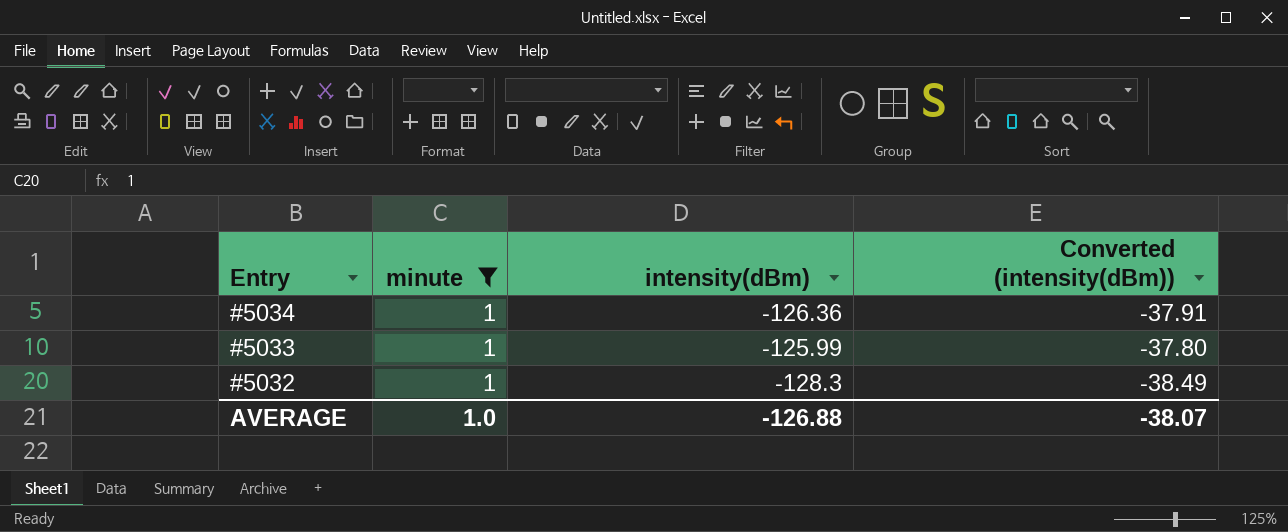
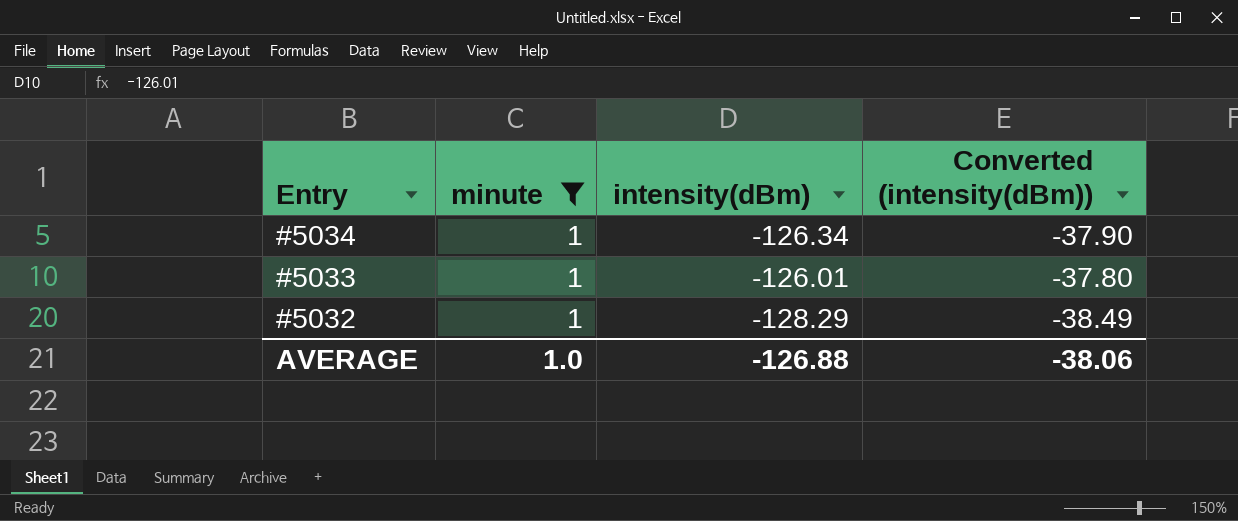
#5034 | intensity(dBm): -126.36 -> -126.34
#5034 | Converted (intensity(dBm)): -37.91 -> -37.90
#5033 | intensity(dBm): -125.99 -> -126.01
#5032 | intensity(dBm): -128.3 -> -128.29
AVERAGE | Converted (intensity(dBm)): -38.07 -> -38.06

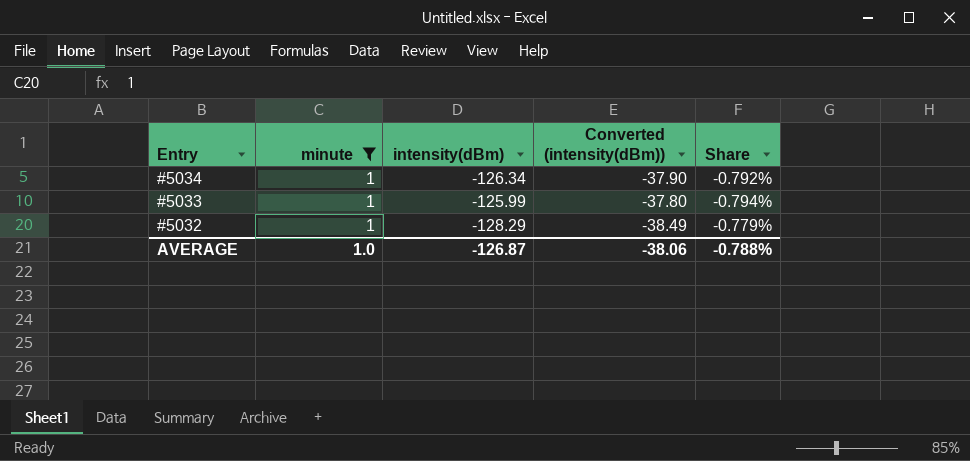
column Share | formula: none -> [minute] / [intensity(dBm)]
#5033 | intensity(dBm): -126.01 -> -125.99
AVERAGE | intensity(dBm): -126.88 -> -126.87

